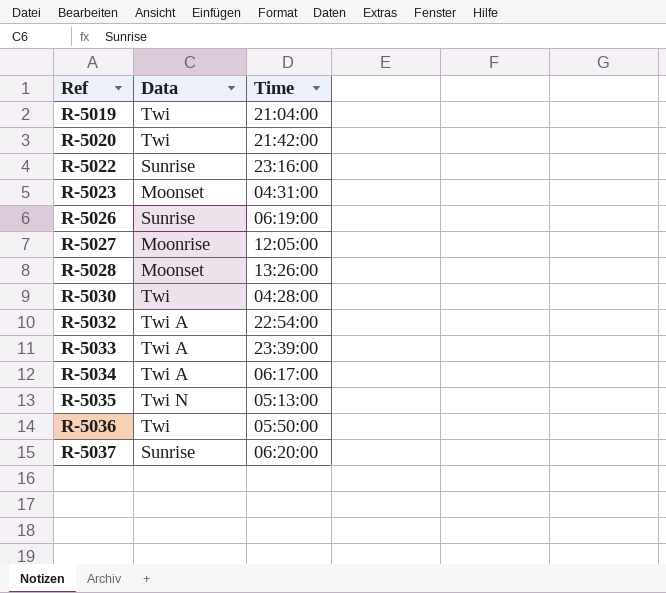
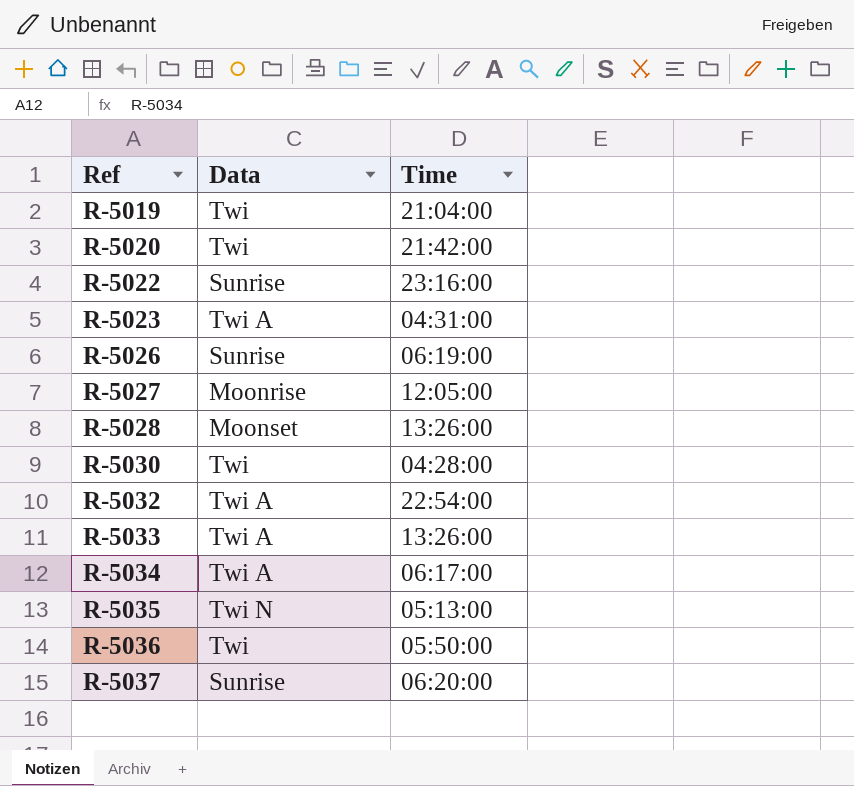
R-5023 | Data: Moonset -> Twi A
R-5033 | Time: 23:39:00 -> 13:26:00

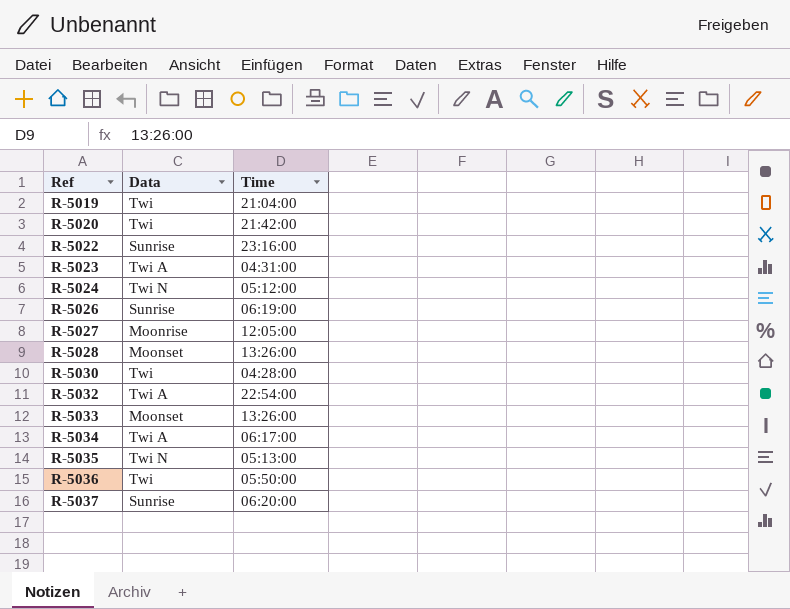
row R-5024: none -> Twi N | 05:12:00
R-5033 | Data: Twi A -> Moonset

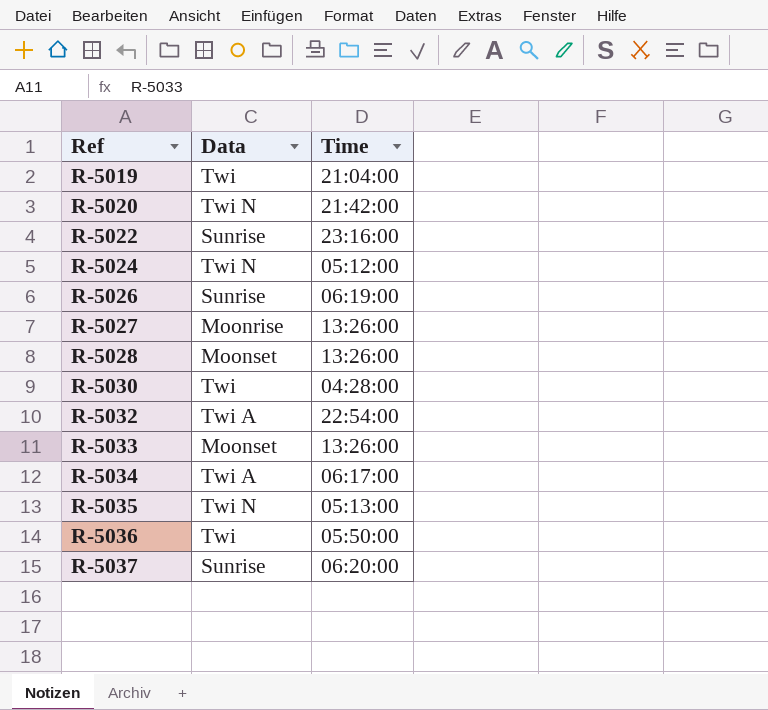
row R-5023: Twi A | 04:31:00 -> none
R-5020 | Data: Twi -> Twi N
R-5027 | Time: 12:05:00 -> 13:26:00

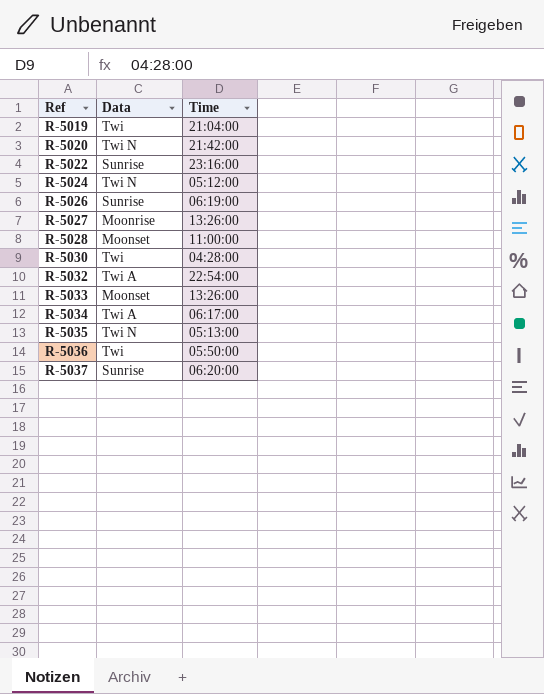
R-5028 | Time: 13:26:00 -> 11:00:00

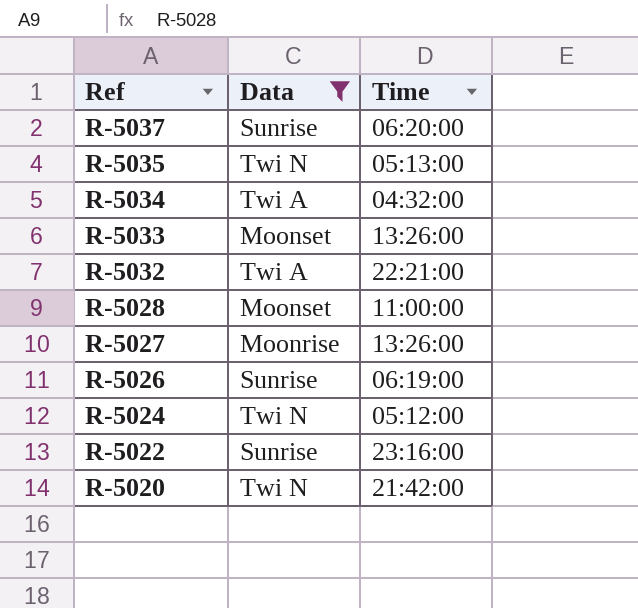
filter: none -> Data != Twi
row order: Ref ascending -> Ref descending
R-5034 | Time: 06:17:00 -> 04:32:00
R-5032 | Time: 22:54:00 -> 22:21:00

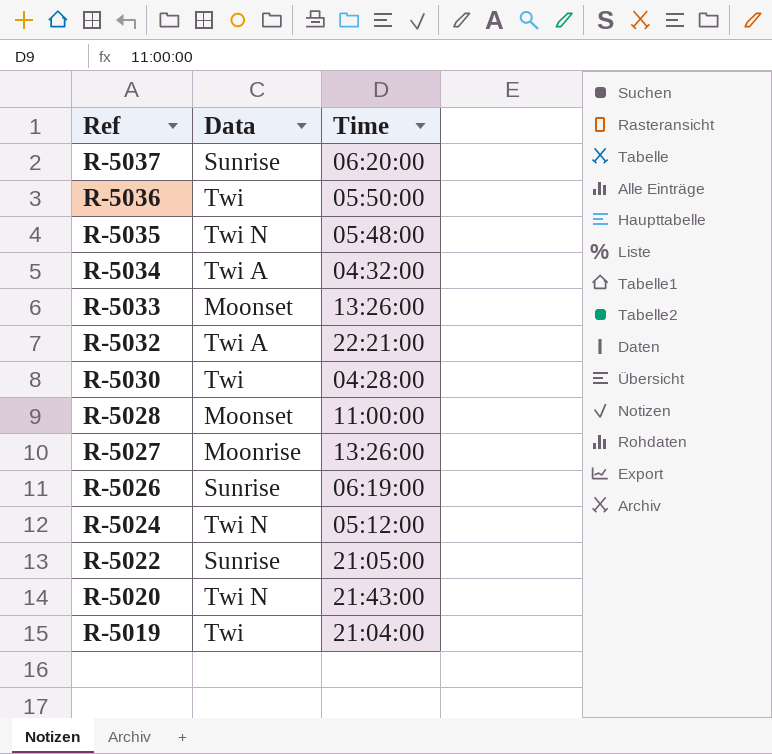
filter: Data != Twi -> none
R-5035 | Time: 05:13:00 -> 05:48:00
R-5022 | Time: 23:16:00 -> 21:05:00
R-5020 | Time: 21:42:00 -> 21:43:00

